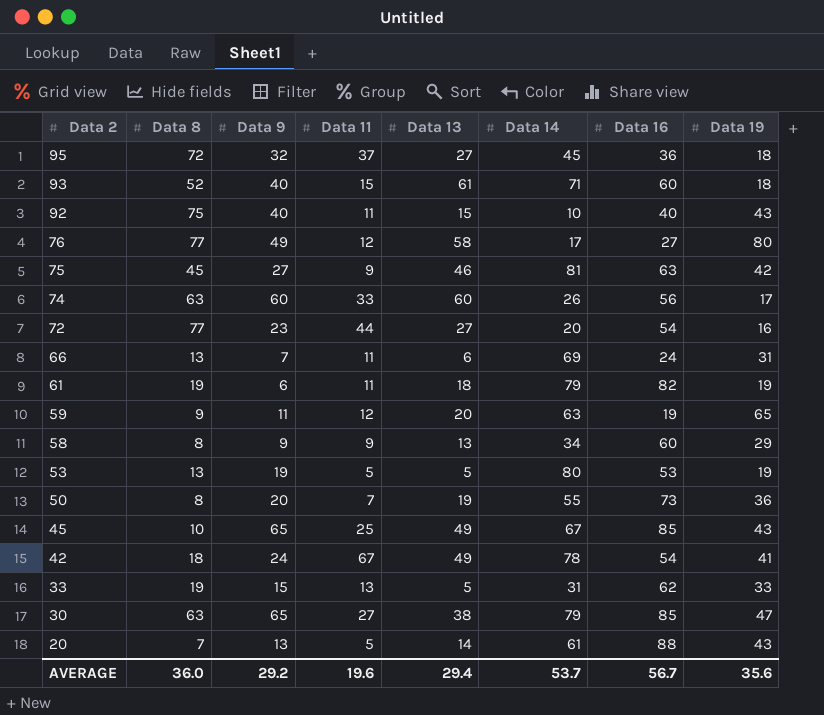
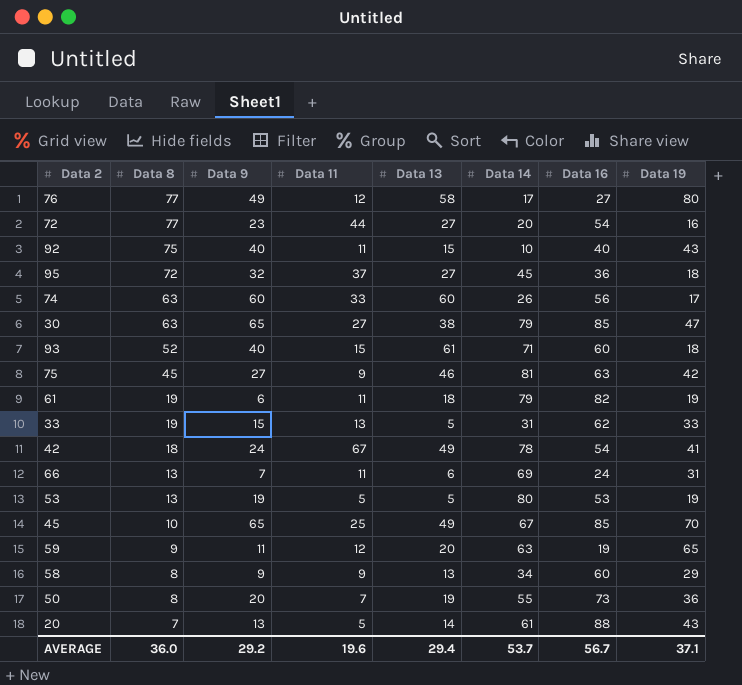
row order: Data 2 descending -> Data 8 descending
45 | Data 19: 43 -> 70
AVERAGE | Data 19: 35.6 -> 37.1

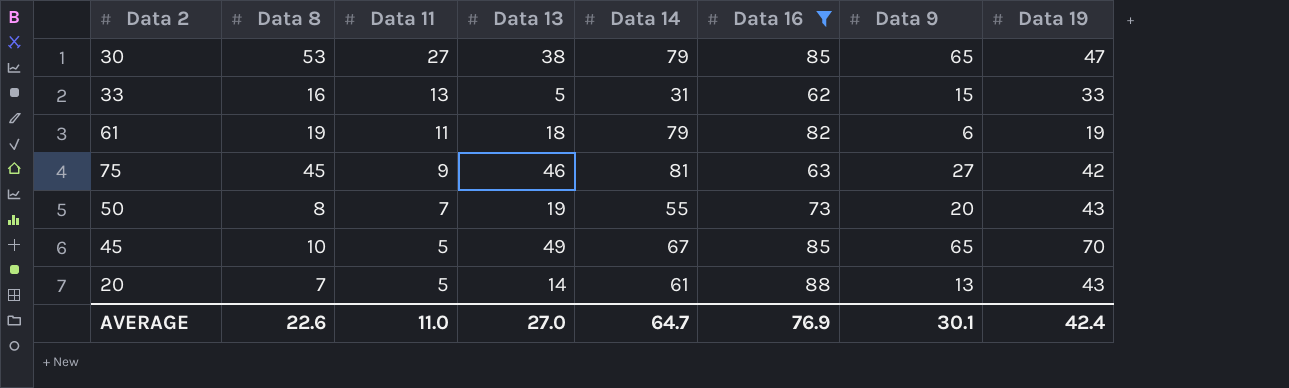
filter: none -> Data 16 >= 62
row order: Data 8 descending -> Data 11 descending
column Data 9 | position: 3 -> 7
30 | Data 8: 63 -> 53
33 | Data 8: 19 -> 16
50 | Data 19: 36 -> 43
45 | Data 11: 25 -> 5
AVERAGE | Data 8: 36.0 -> 22.6
AVERAGE | Data 11: 19.6 -> 11.0
AVERAGE | Data 13: 29.4 -> 27.0
AVERAGE | Data 14: 53.7 -> 64.7
AVERAGE | Data 16: 56.7 -> 76.9
AVERAGE | Data 9: 29.2 -> 30.1
AVERAGE | Data 19: 37.1 -> 42.4

